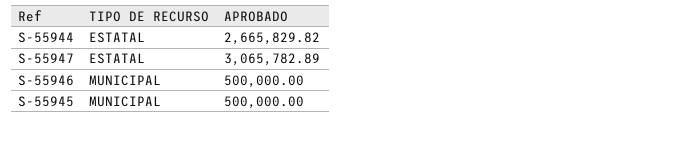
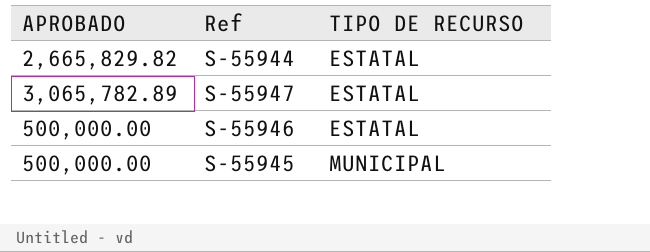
column APROBADO | position: 3 -> 1
S-55946 | TIPO DE RECURSO: MUNICIPAL -> ESTATAL

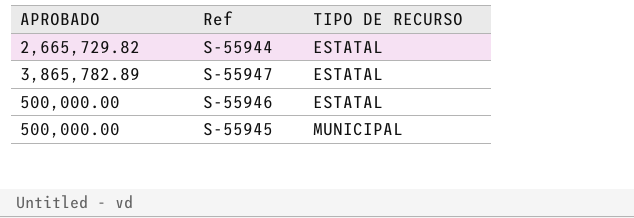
S-55944 | APROBADO: 2,665,829.82 -> 2,665,729.82
S-55947 | APROBADO: 3,065,782.89 -> 3,865,782.89

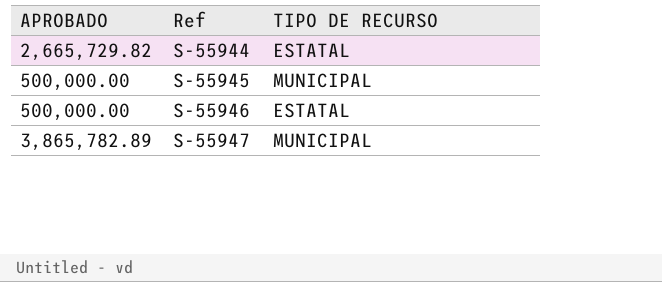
row order: TIPO DE RECURSO ascending -> Ref ascending
S-55947 | TIPO DE RECURSO: ESTATAL -> MUNICIPAL

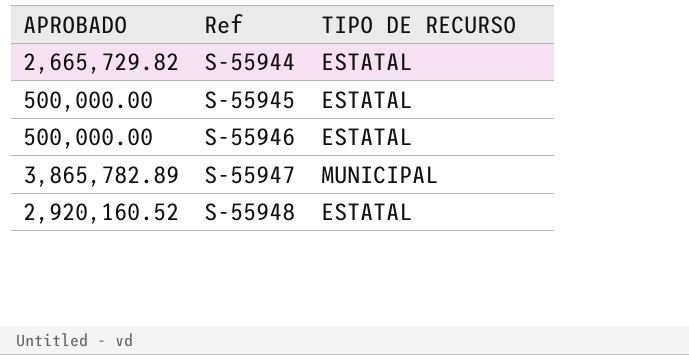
S-55945 | TIPO DE RECURSO: MUNICIPAL -> ESTATAL
row S-55948: none -> 2,920,160.52 | ESTATAL

